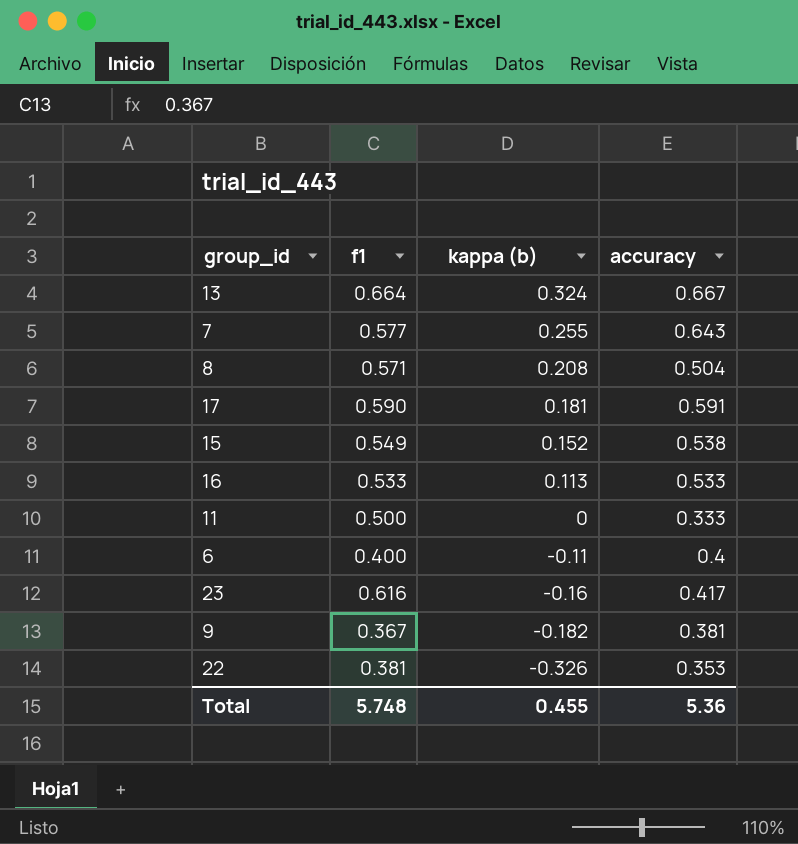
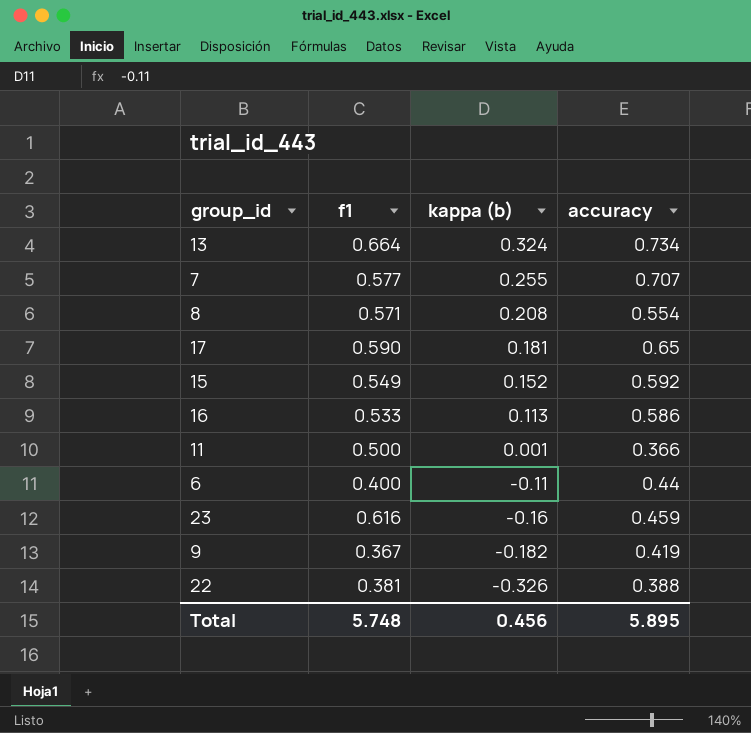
13 | accuracy: 0.667 -> 0.734
7 | accuracy: 0.643 -> 0.707
8 | accuracy: 0.504 -> 0.554
17 | accuracy: 0.591 -> 0.65
15 | accuracy: 0.538 -> 0.592
16 | accuracy: 0.533 -> 0.586
11 | kappa (b): 0 -> 0.001
11 | accuracy: 0.333 -> 0.366
6 | accuracy: 0.4 -> 0.44
23 | accuracy: 0.417 -> 0.459
9 | accuracy: 0.381 -> 0.419
22 | accuracy: 0.353 -> 0.388
Total | kappa (b): 0.455 -> 0.456
Total | accuracy: 5.36 -> 5.895

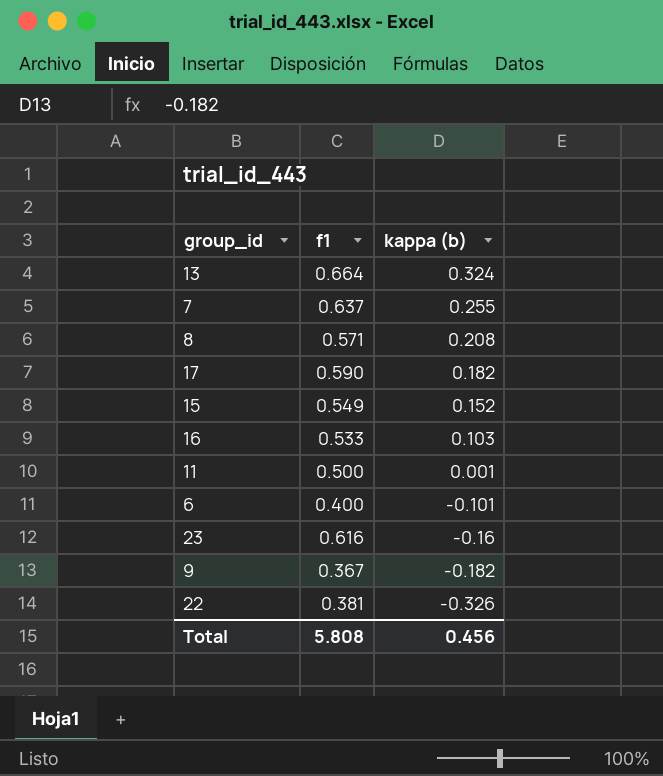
column accuracy | position: 4 -> none
7 | f1: 0.577 -> 0.637
17 | kappa (b): 0.181 -> 0.182
16 | kappa (b): 0.113 -> 0.103
6 | kappa (b): -0.11 -> -0.101
Total | f1: 5.748 -> 5.808

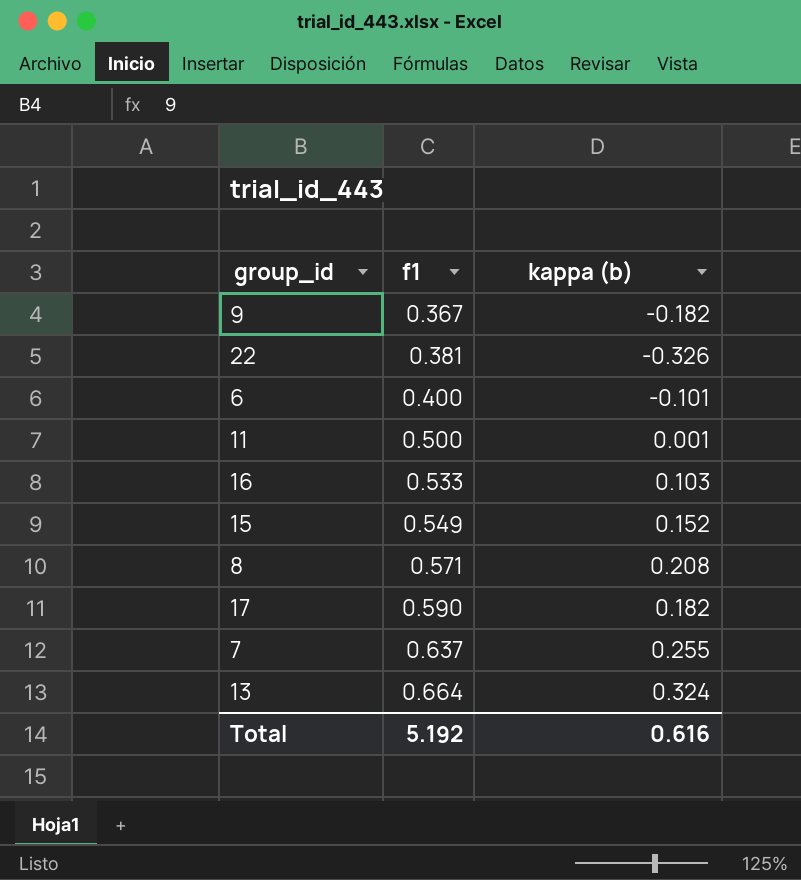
row order: kappa (b) descending -> f1 ascending
row 23: 0.616 | -0.16 -> none
Total | f1: 5.808 -> 5.192
Total | kappa (b): 0.456 -> 0.616

